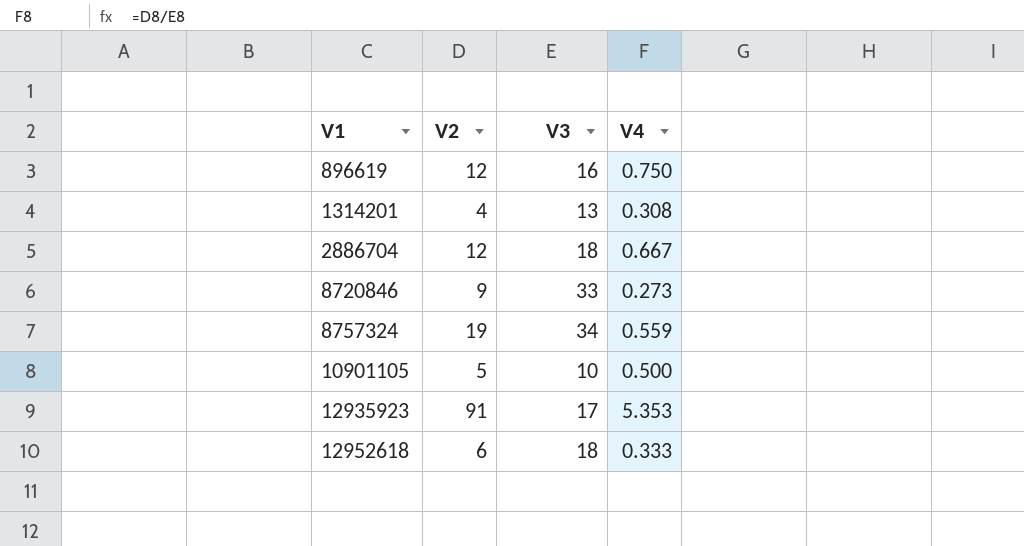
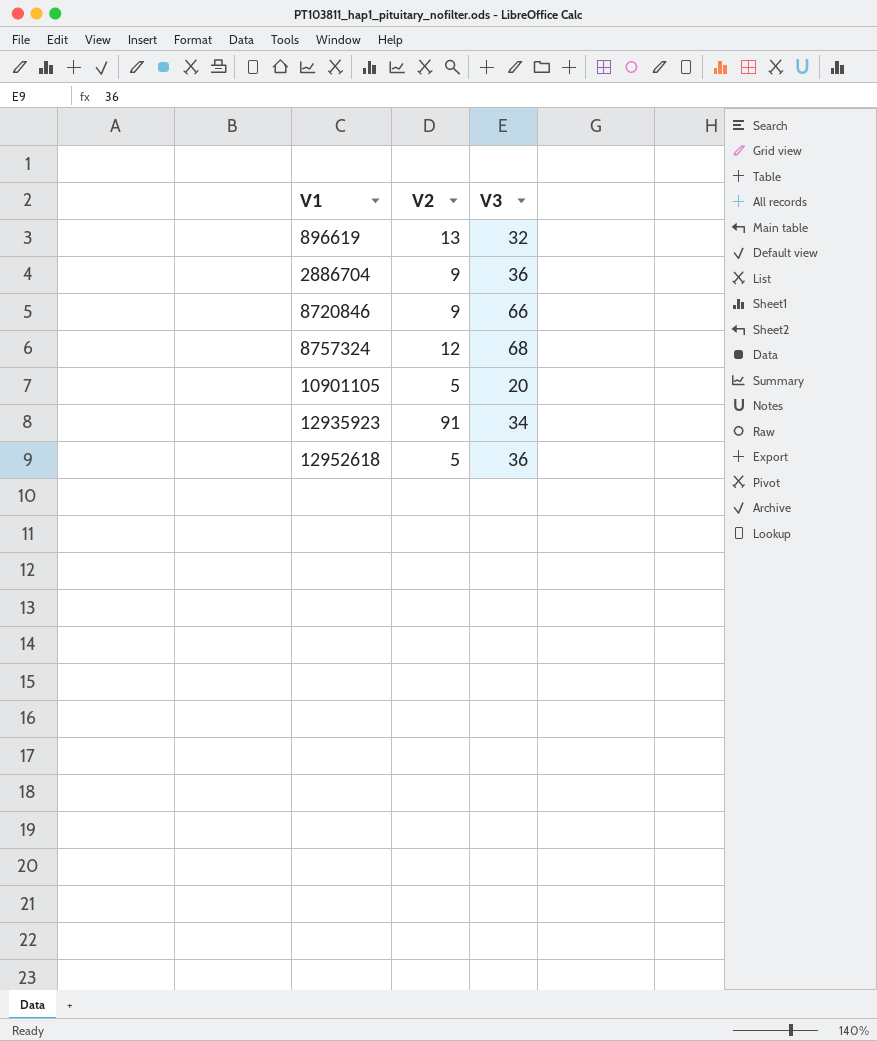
column V4 | formula: [V2] / [V3] -> none
row 1314201: 4 | 13 | 0.308 -> none
896619 | V2: 12 -> 13
896619 | V3: 16 -> 32
2886704 | V2: 12 -> 9
2886704 | V3: 18 -> 36
8720846 | V3: 33 -> 66
8757324 | V2: 19 -> 12
8757324 | V3: 34 -> 68
10901105 | V3: 10 -> 20
12935923 | V3: 17 -> 34
12952618 | V2: 6 -> 5
12952618 | V3: 18 -> 36

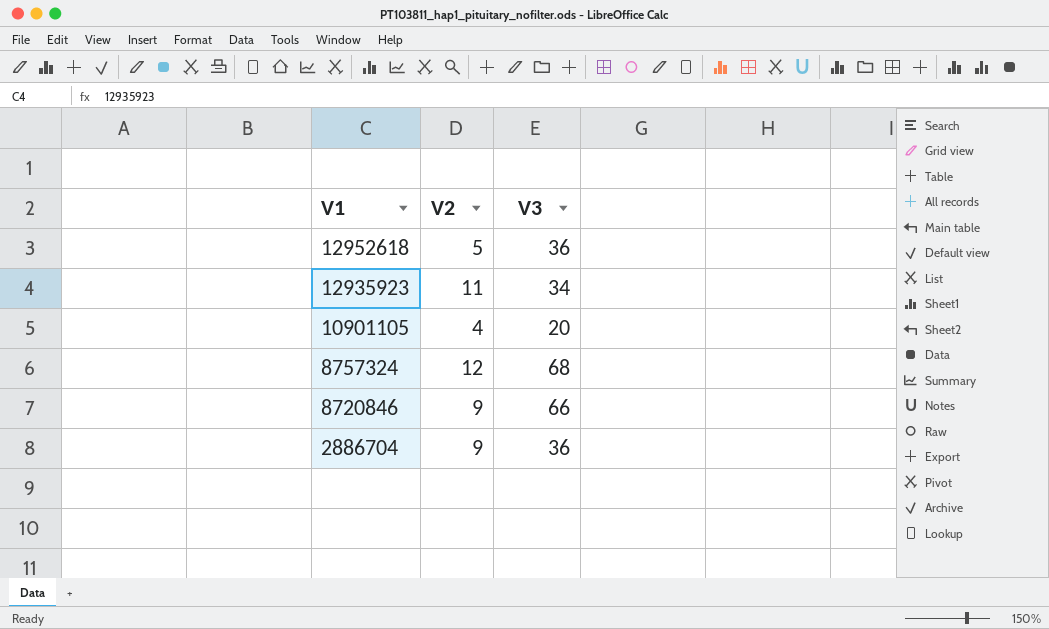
row order: V1 ascending -> V1 descending
row 896619: 13 | 32 -> none
12935923 | V2: 91 -> 11
10901105 | V2: 5 -> 4

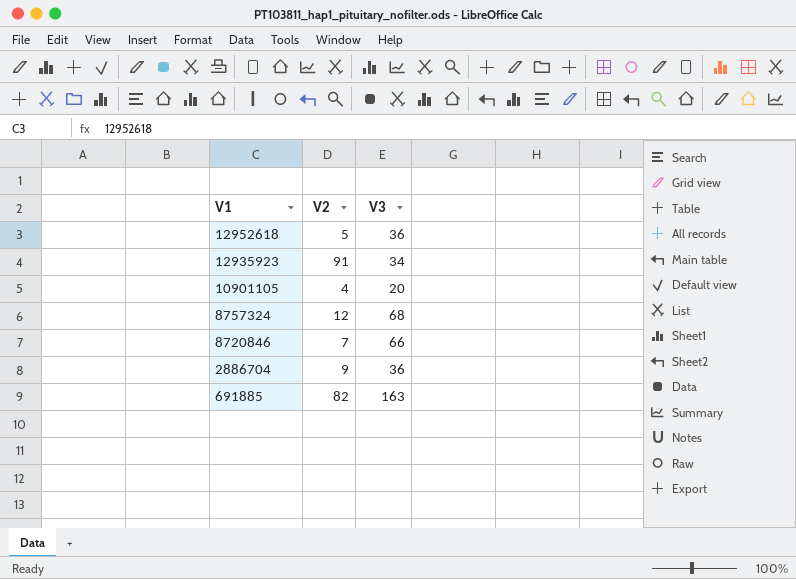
12935923 | V2: 11 -> 91
8720846 | V2: 9 -> 7
row 691885: none -> 82 | 163

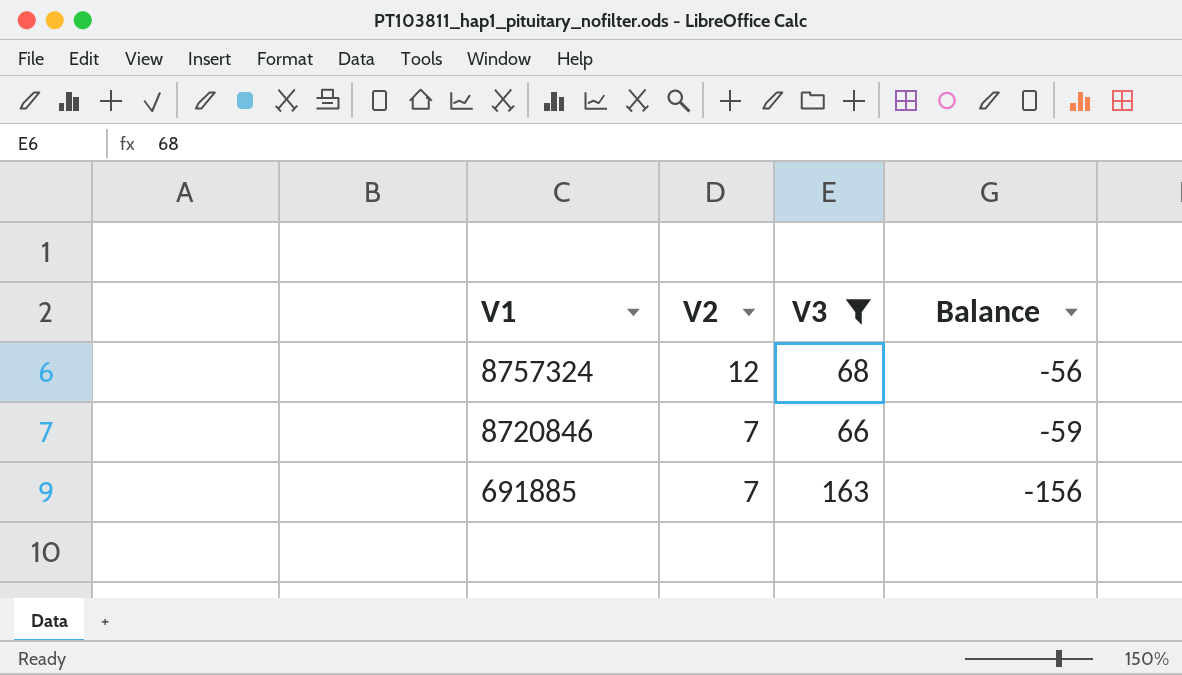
filter: none -> V3 >= 66
column Balance | formula: none -> [V2] - [V3]
691885 | V2: 82 -> 7

